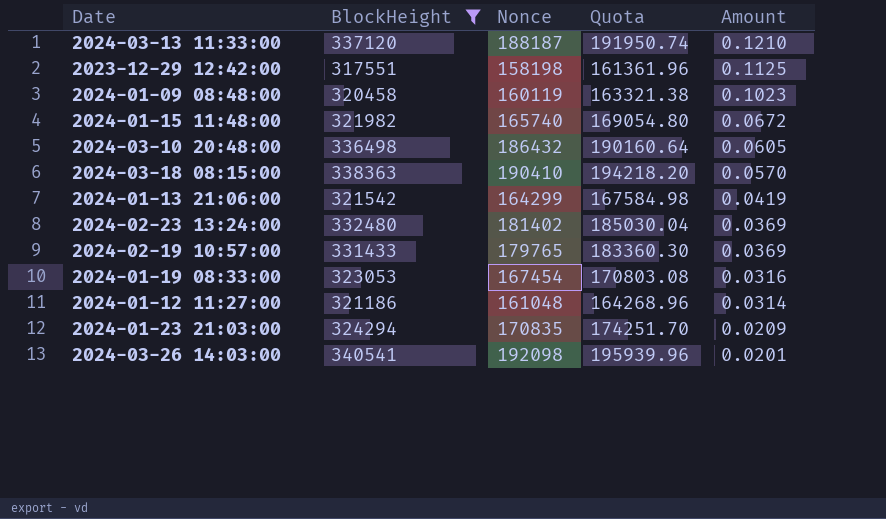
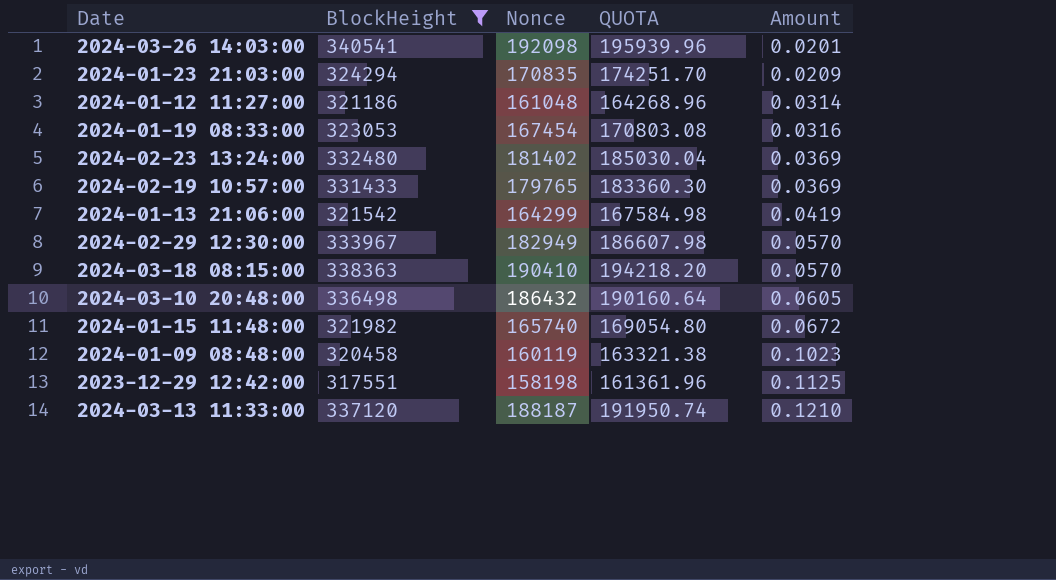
row order: Amount descending -> Amount ascending
column name: Quota -> QUOTA
row 2024-02-29 12:30:00: none -> 333967 | 182949 | 186607.98 | 0.0570

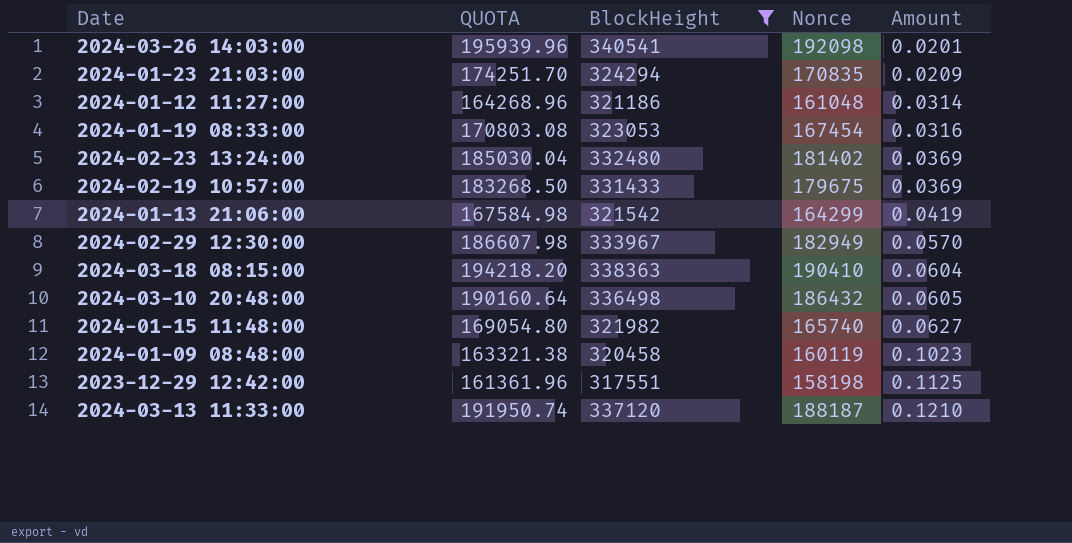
column QUOTA | position: 4 -> 2
2024-02-19 10:57:00 | QUOTA: 183360.30 -> 183268.50
2024-02-19 10:57:00 | Nonce: 179765 -> 179675
2024-03-18 08:15:00 | Amount: 0.0570 -> 0.0604
2024-01-15 11:48:00 | Amount: 0.0672 -> 0.0627

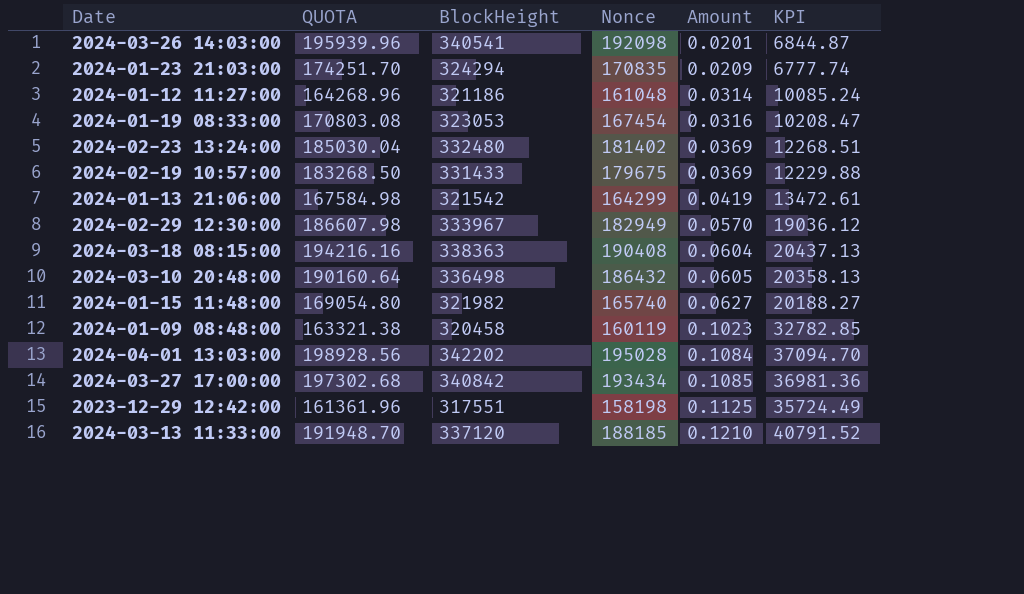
filter: BlockHeight <= 340541 -> none
column KPI | formula: none -> [BlockHeight] * [Amount]
2024-03-18 08:15:00 | QUOTA: 194218.20 -> 194216.16
2024-03-18 08:15:00 | Nonce: 190410 -> 190408
2024-03-13 11:33:00 | QUOTA: 191950.74 -> 191948.70
2024-03-13 11:33:00 | Nonce: 188187 -> 188185

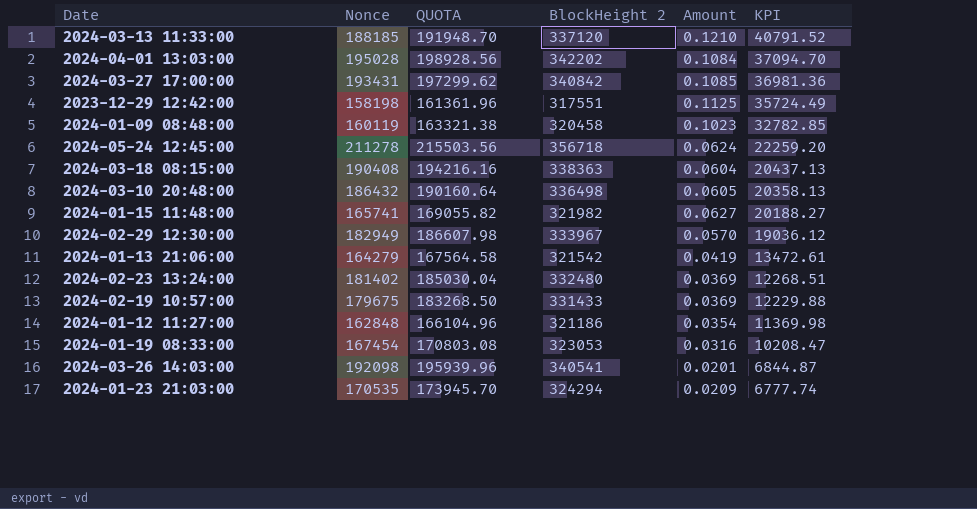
row order: Amount ascending -> KPI descending
column Nonce | position: 4 -> 2
column name: BlockHeight -> BlockHeight 2
2024-03-27 17:00:00 | Nonce: 193434 -> 193431
2024-03-27 17:00:00 | QUOTA: 197302.68 -> 197299.62
row 2024-05-24 12:45:00: none -> 211278 | 215503.56 | 356718 | 0.0624 | 22259.20
2024-01-15 11:48:00 | Nonce: 165740 -> 165741
2024-01-15 11:48:00 | QUOTA: 169054.80 -> 169055.82
2024-01-13 21:06:00 | Nonce: 164299 -> 164279
2024-01-13 21:06:00 | QUOTA: 167584.98 -> 167564.58
2024-01-12 11:27:00 | Nonce: 161048 -> 162848
2024-01-12 11:27:00 | QUOTA: 164268.96 -> 166104.96
2024-01-12 11:27:00 | Amount: 0.0314 -> 0.0354
2024-01-12 11:27:00 | KPI: 10085.24 -> 11369.98
2024-01-23 21:03:00 | Nonce: 170835 -> 170535
2024-01-23 21:03:00 | QUOTA: 174251.70 -> 173945.70

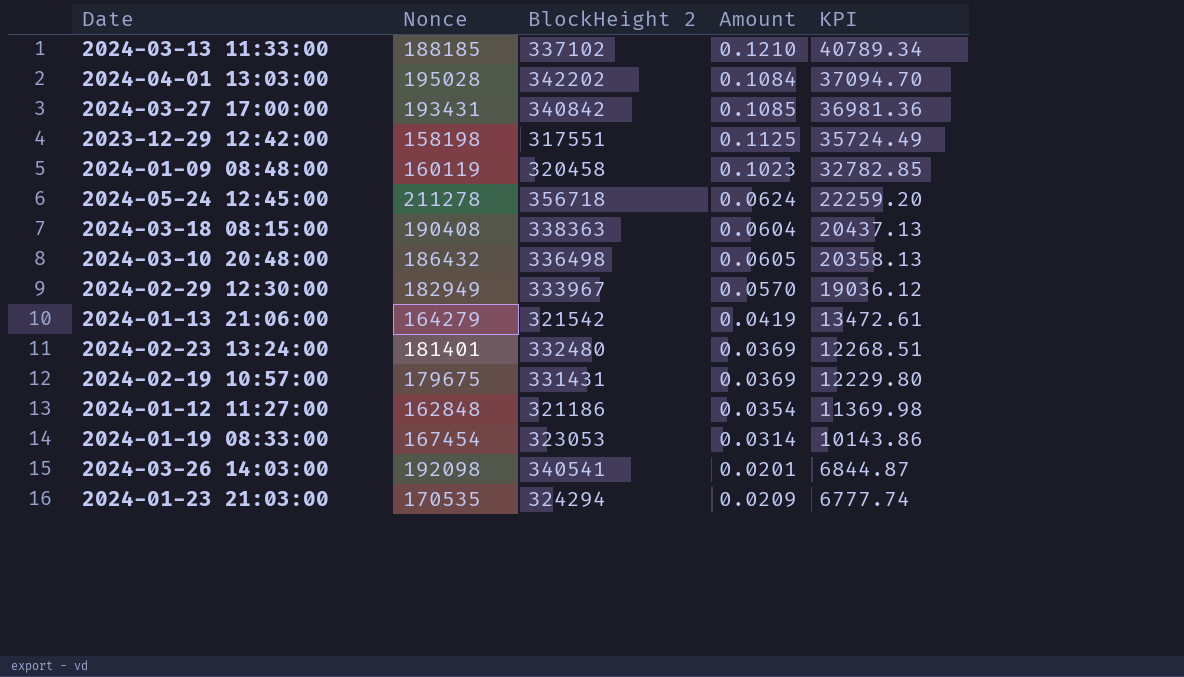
column QUOTA | formula: [Nonce] * 1.02 -> none
row 2024-01-15 11:48:00: 165741 | 169055.82 | 321982 | 0.0627 | 20188.27 -> none
2024-03-13 11:33:00 | BlockHeight 2: 337120 -> 337102
2024-03-13 11:33:00 | KPI: 40791.52 -> 40789.34
2024-02-23 13:24:00 | Nonce: 181402 -> 181401
2024-02-19 10:57:00 | BlockHeight 2: 331433 -> 331431
2024-02-19 10:57:00 | KPI: 12229.88 -> 12229.80
2024-01-19 08:33:00 | Amount: 0.0316 -> 0.0314
2024-01-19 08:33:00 | KPI: 10208.47 -> 10143.86

